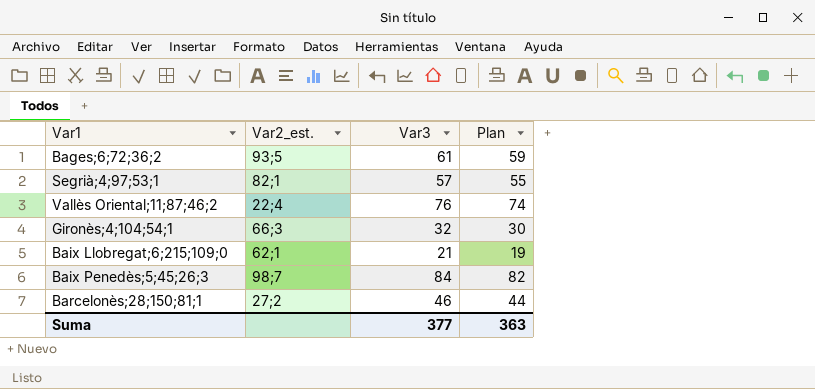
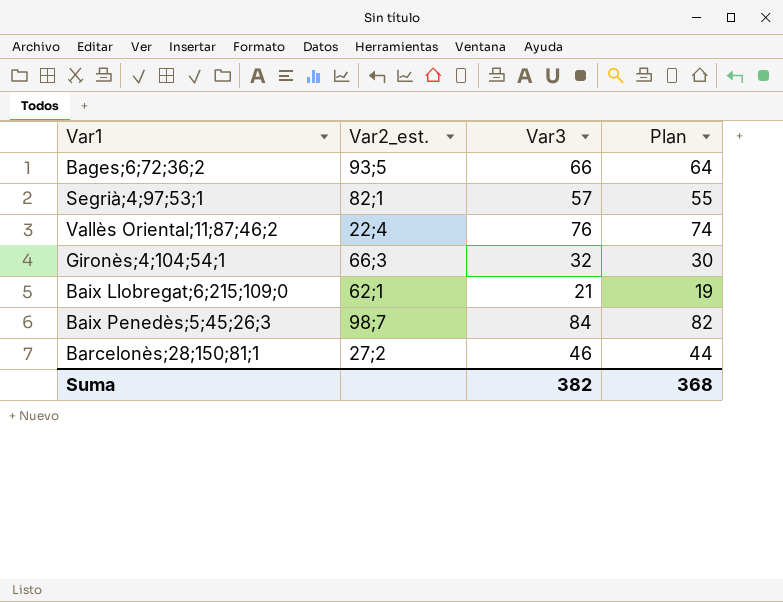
Bages;6;72;36;2 | Var3: 61 -> 66
Bages;6;72;36;2 | Plan: 59 -> 64
Suma | Var3: 377 -> 382
Suma | Plan: 363 -> 368

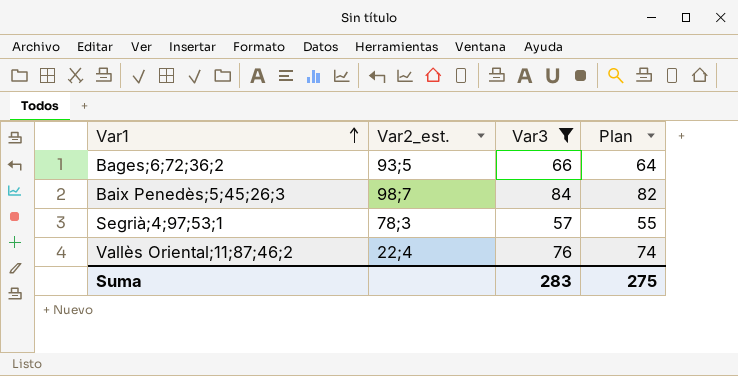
filter: none -> Var3 >= 57
row order: none -> Var1 ascending
Segrià;4;97;53;1 | Var2_est.: 82;1 -> 78;3
Suma | Var3: 382 -> 283
Suma | Plan: 368 -> 275

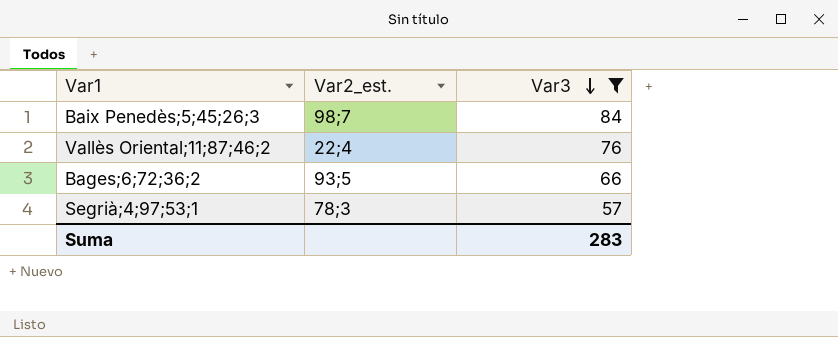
row order: Var1 ascending -> Var3 descending
column Plan | formula: [Var3] - 2 -> none

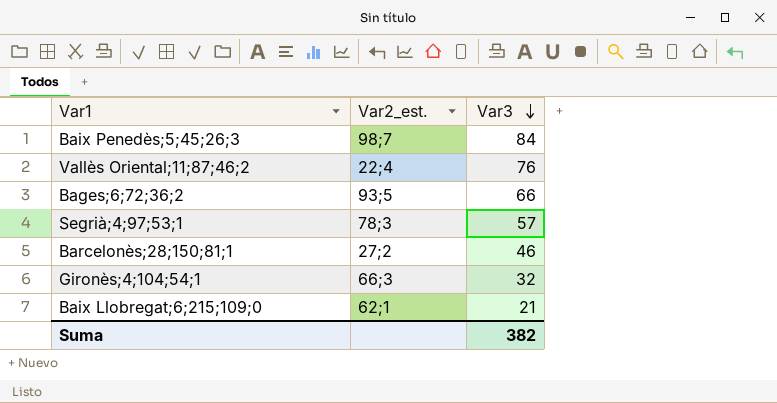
filter: Var3 >= 57 -> none
Suma | Var3: 283 -> 382

